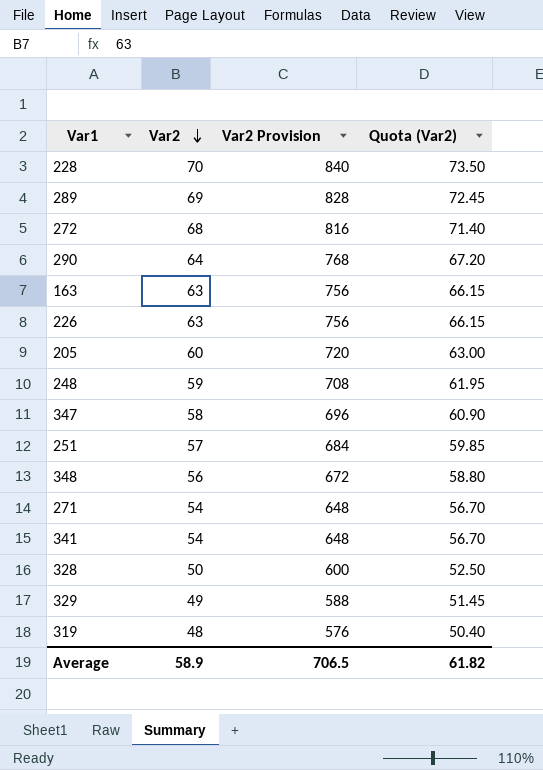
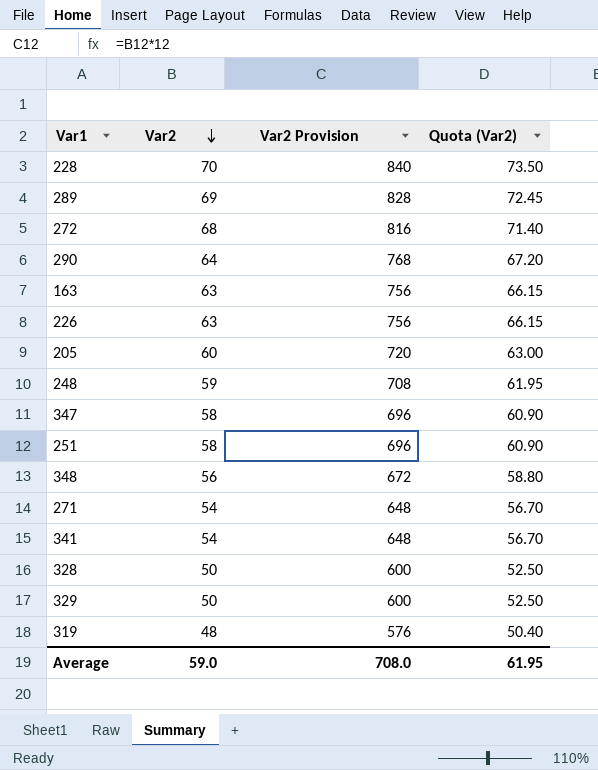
251 | Var2: 57 -> 58
251 | Var2 Provision: 684 -> 696
251 | Quota (Var2): 59.85 -> 60.90
329 | Var2: 49 -> 50
329 | Var2 Provision: 588 -> 600
329 | Quota (Var2): 51.45 -> 52.50
Average | Var2: 58.9 -> 59.0
Average | Var2 Provision: 706.5 -> 708.0
Average | Quota (Var2): 61.82 -> 61.95

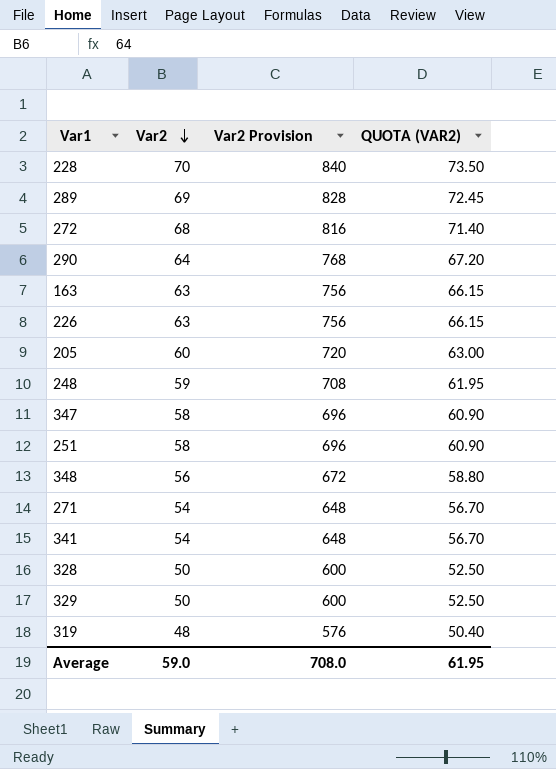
column name: Quota (Var2) -> QUOTA (VAR2)

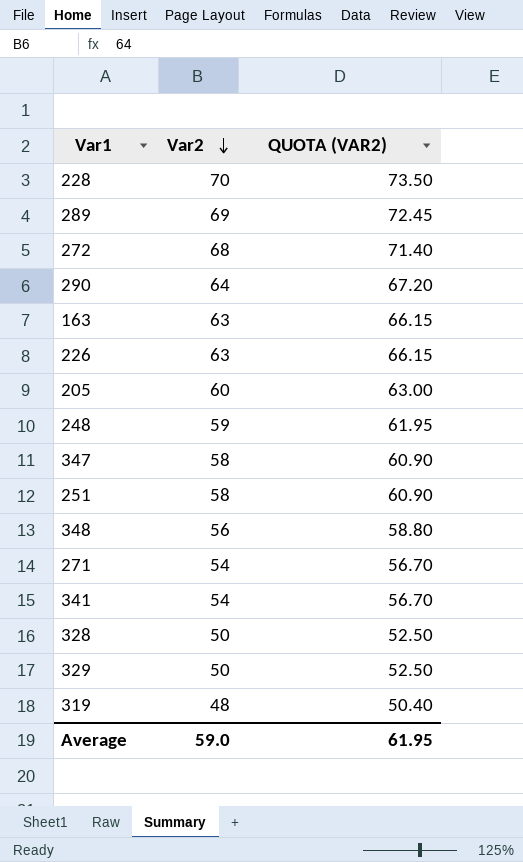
column Var2 Provision | formula: [Var2] * 12 -> none

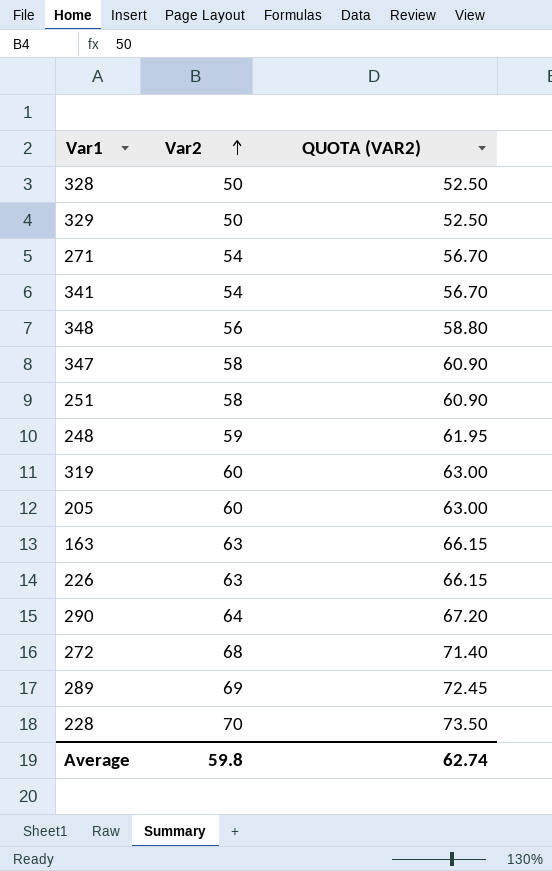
row order: Var2 descending -> Var2 ascending
319 | Var2: 48 -> 60
319 | QUOTA (VAR2): 50.40 -> 63.00
Average | Var2: 59.0 -> 59.8
Average | QUOTA (VAR2): 61.95 -> 62.74

